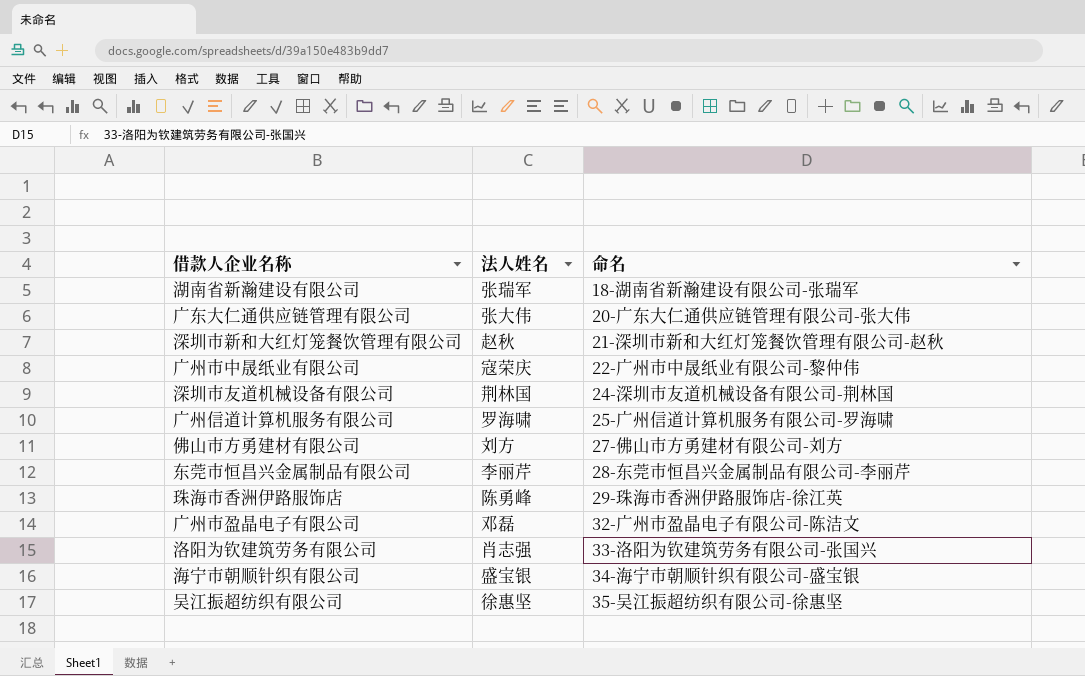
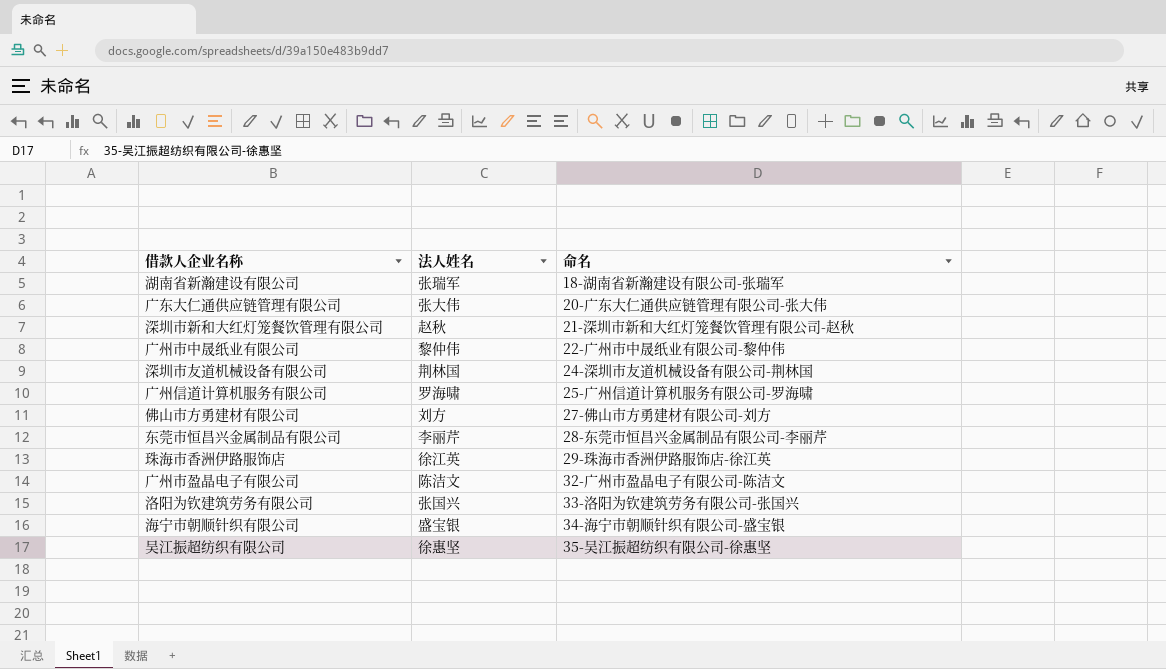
广州市中晟纸业有限公司 | 法人姓名: 寇荣庆 -> 黎仲伟
珠海市香洲伊路服饰店 | 法人姓名: 陈勇峰 -> 徐江英
广州市盈晶电子有限公司 | 法人姓名: 邓磊 -> 陈洁文
洛阳为钦建筑劳务有限公司 | 法人姓名: 肖志强 -> 张国兴

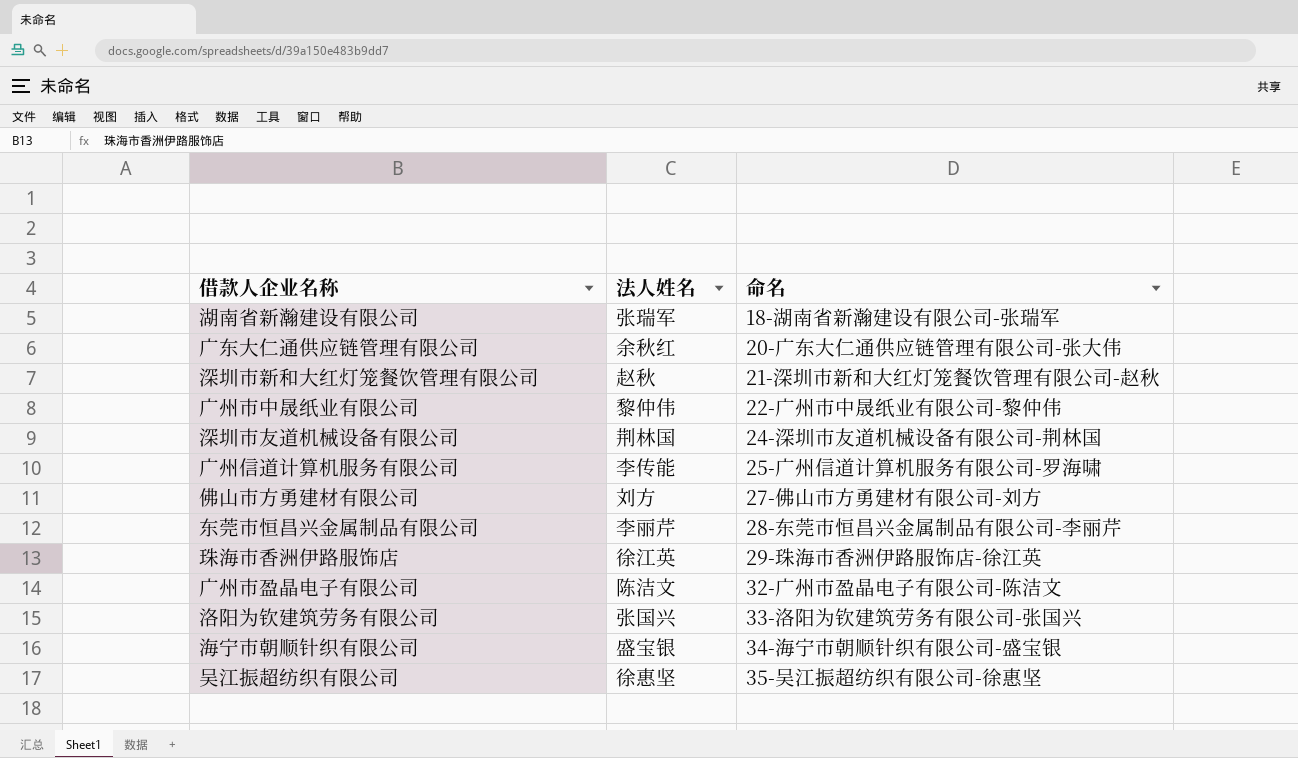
广东大仁通供应链管理有限公司 | 法人姓名: 张大伟 -> 余秋红
广州信道计算机服务有限公司 | 法人姓名: 罗海啸 -> 李传能

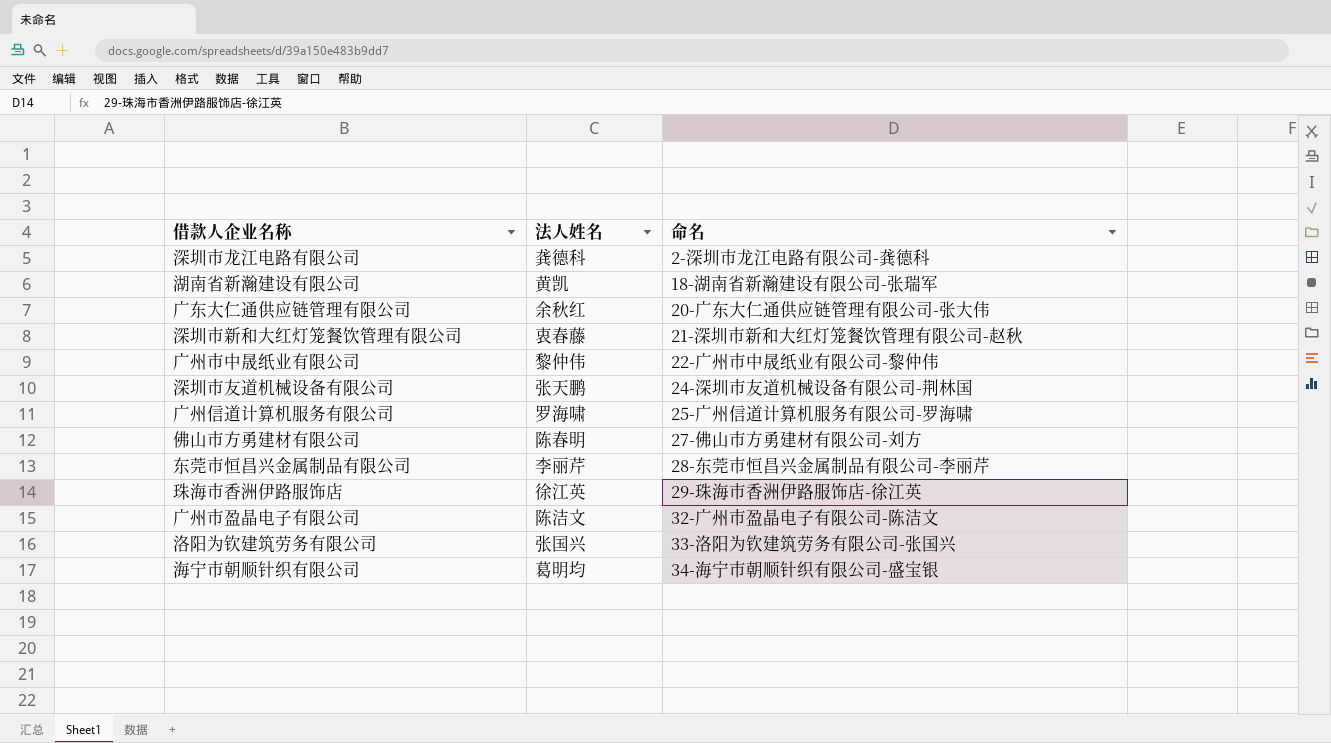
row 吴江振超纺织有限公司: 徐惠坚 | 35-吴江振超纺织有限公司-徐惠坚 -> none
row 深圳市龙江电路有限公司: none -> 龚德科 | 2-深圳市龙江电路有限公司-龚德科
湖南省新瀚建设有限公司 | 法人姓名: 张瑞军 -> 黄凯
深圳市新和大红灯笼餐饮管理有限公司 | 法人姓名: 赵秋 -> 衷春藤
深圳市友道机械设备有限公司 | 法人姓名: 荆林国 -> 张天鹏
广州信道计算机服务有限公司 | 法人姓名: 李传能 -> 罗海啸
佛山市方勇建材有限公司 | 法人姓名: 刘方 -> 陈春明
海宁市朝顺针织有限公司 | 法人姓名: 盛宝银 -> 葛明均

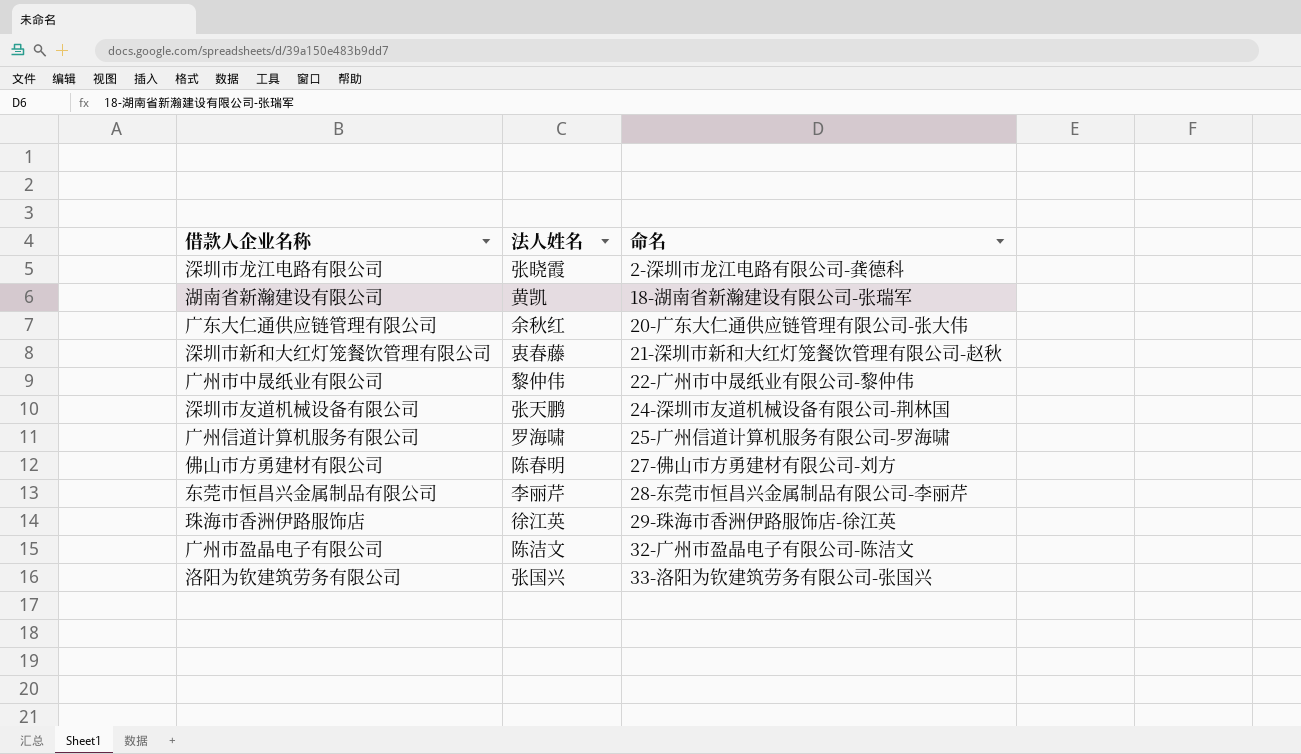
row 海宁市朝顺针织有限公司: 葛明均 | 34-海宁市朝顺针织有限公司-盛宝银 -> none
深圳市龙江电路有限公司 | 法人姓名: 龚德科 -> 张晓霞

